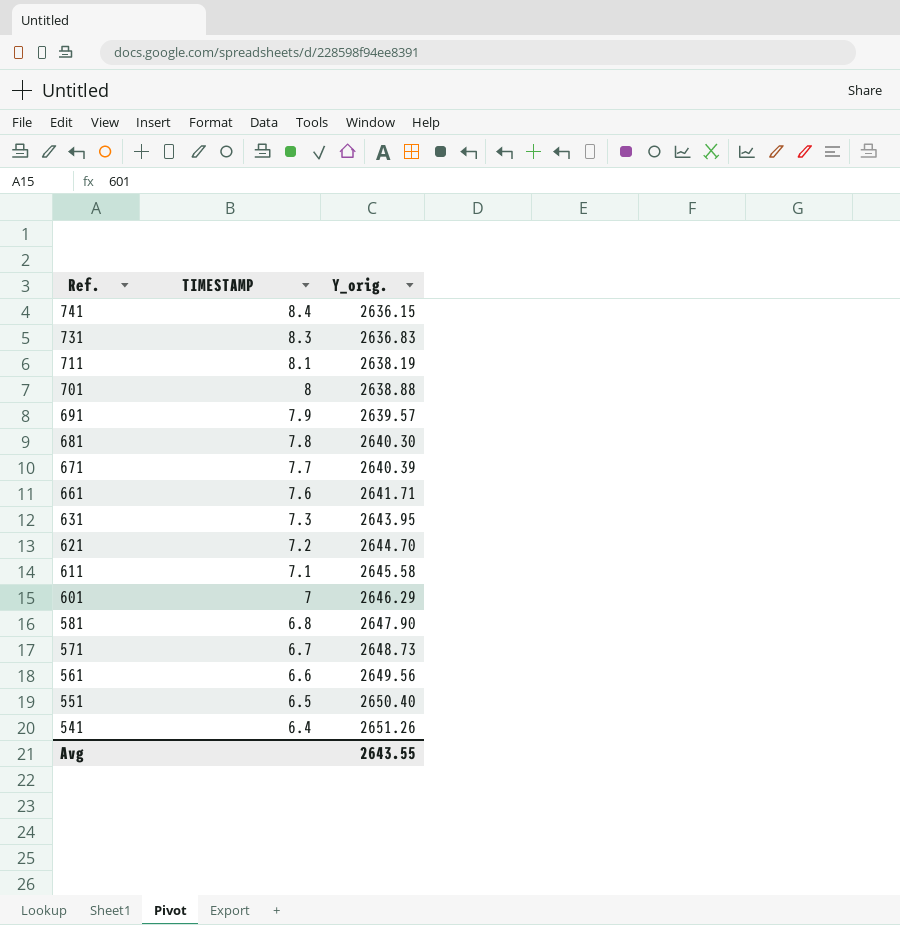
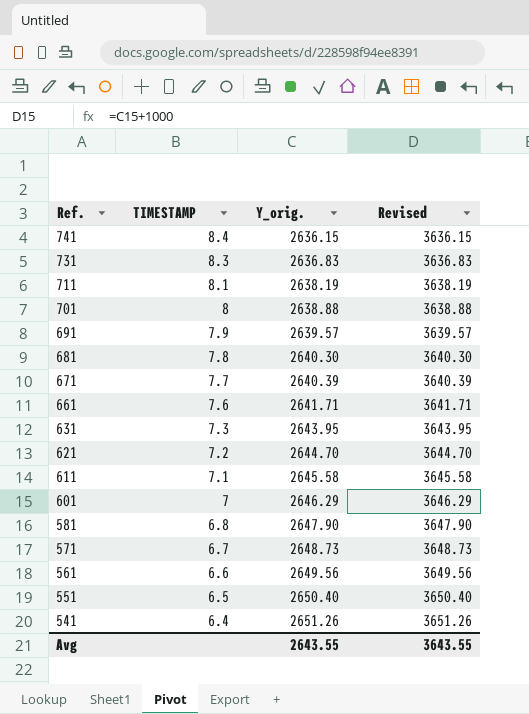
column Revised | formula: none -> [Y_orig.] + 1000

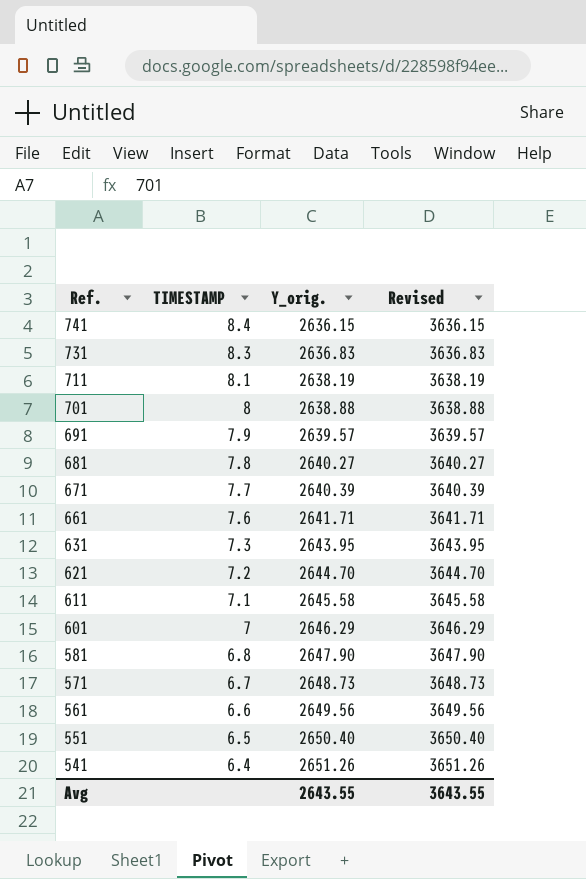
681 | Y_orig.: 2640.30 -> 2640.27
681 | Revised: 3640.30 -> 3640.27

